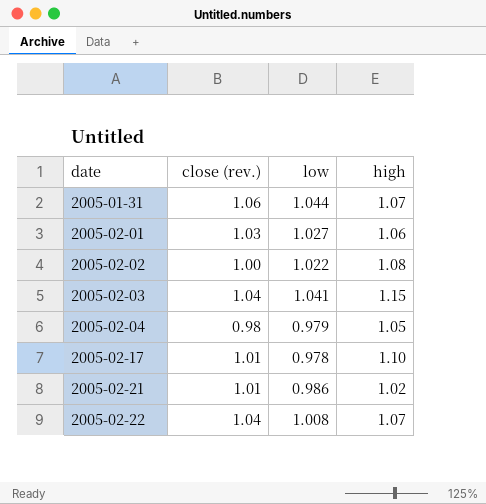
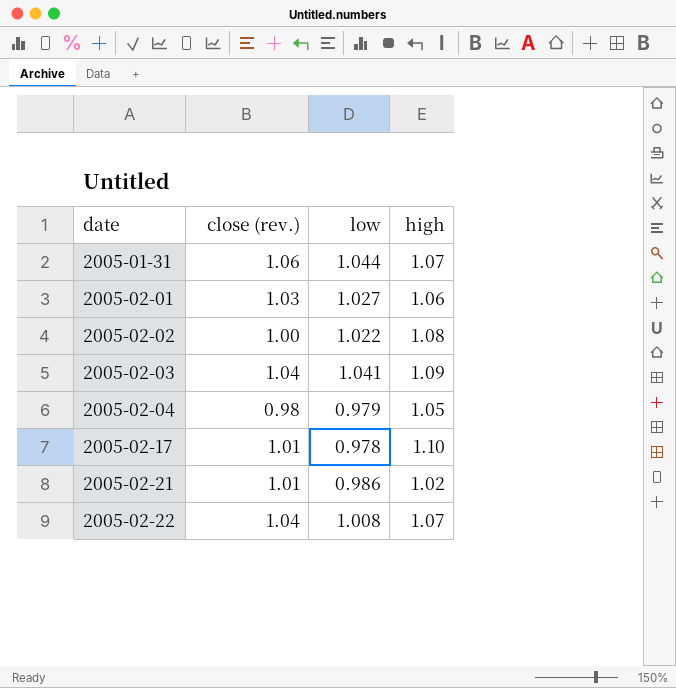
2005-02-03 | high: 1.15 -> 1.09

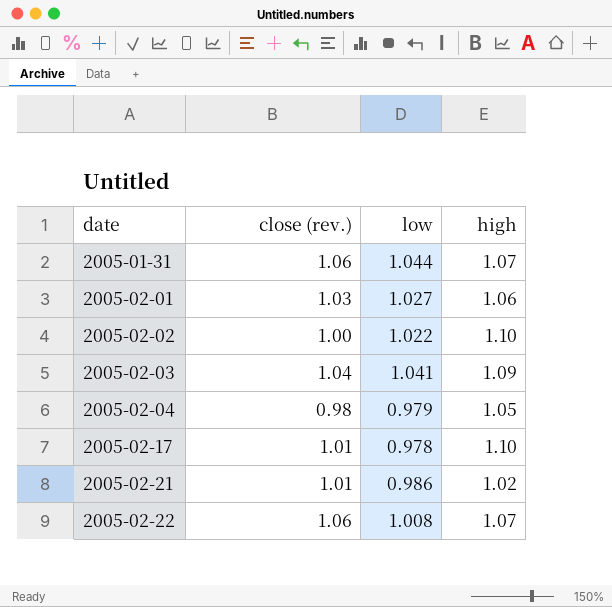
2005-02-02 | high: 1.08 -> 1.10
2005-02-22 | close (rev.): 1.04 -> 1.06

